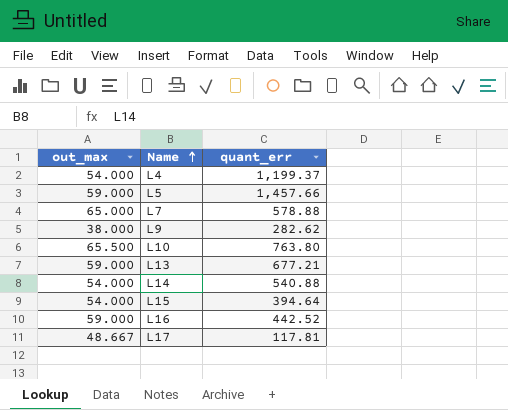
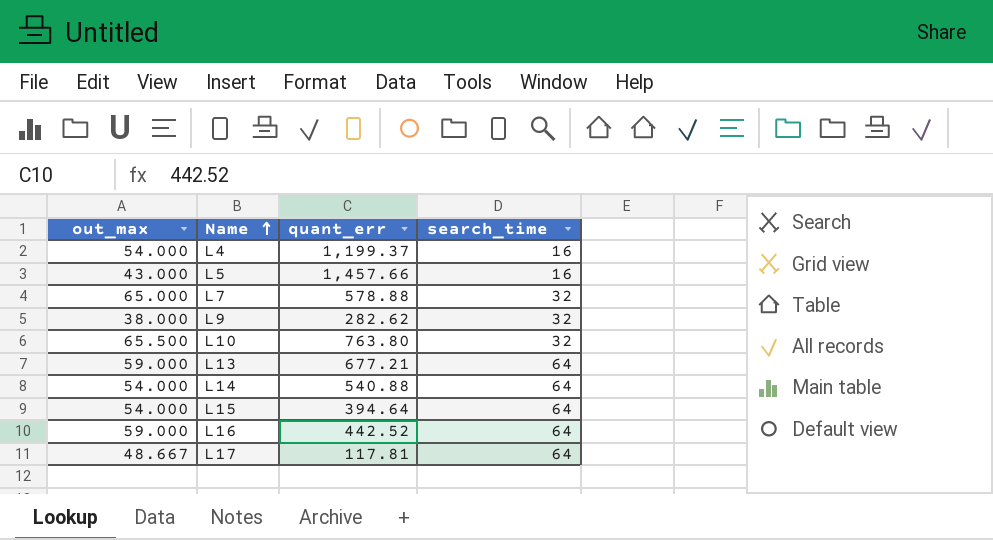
column search_time | position: none -> 4
L5 | out_max: 59.000 -> 43.000

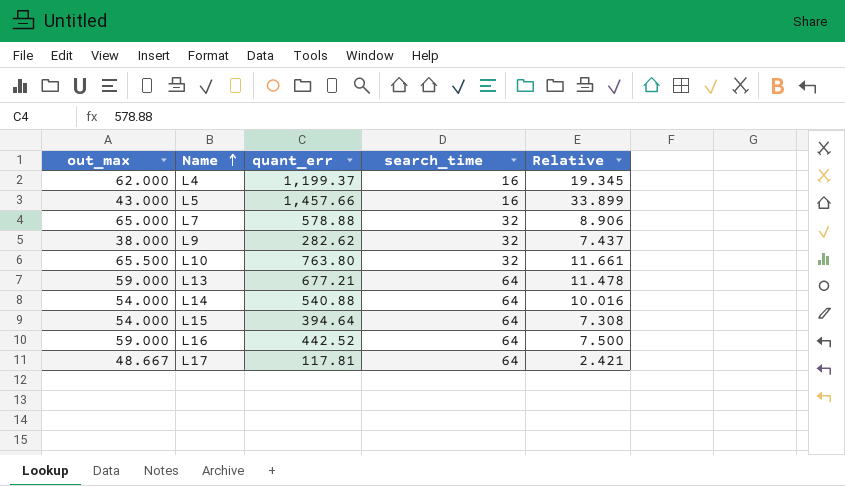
column Relative | formula: none -> [quant_err] / [out_max]
L4 | out_max: 54.000 -> 62.000

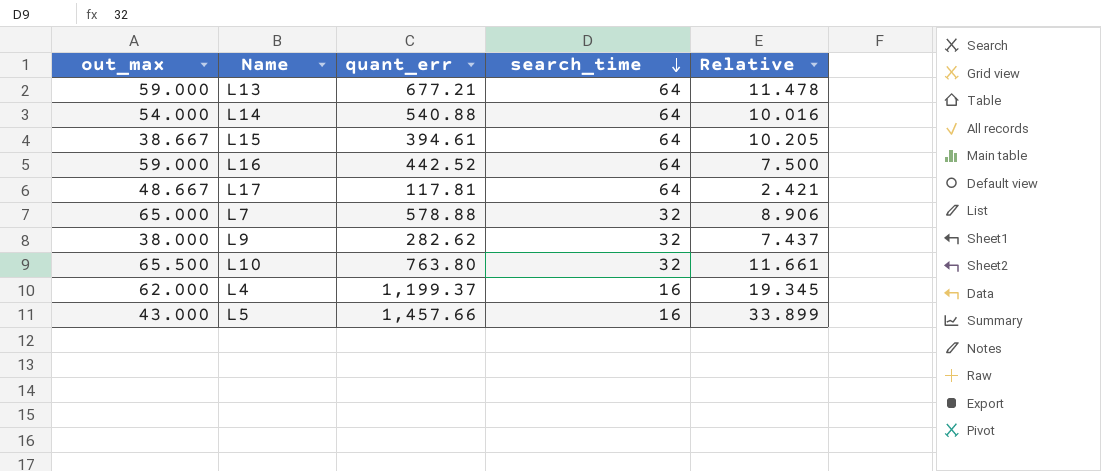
row order: Name ascending -> search_time descending
L15 | out_max: 54.000 -> 38.667
L15 | quant_err: 394.64 -> 394.61
L15 | Relative: 7.308 -> 10.205

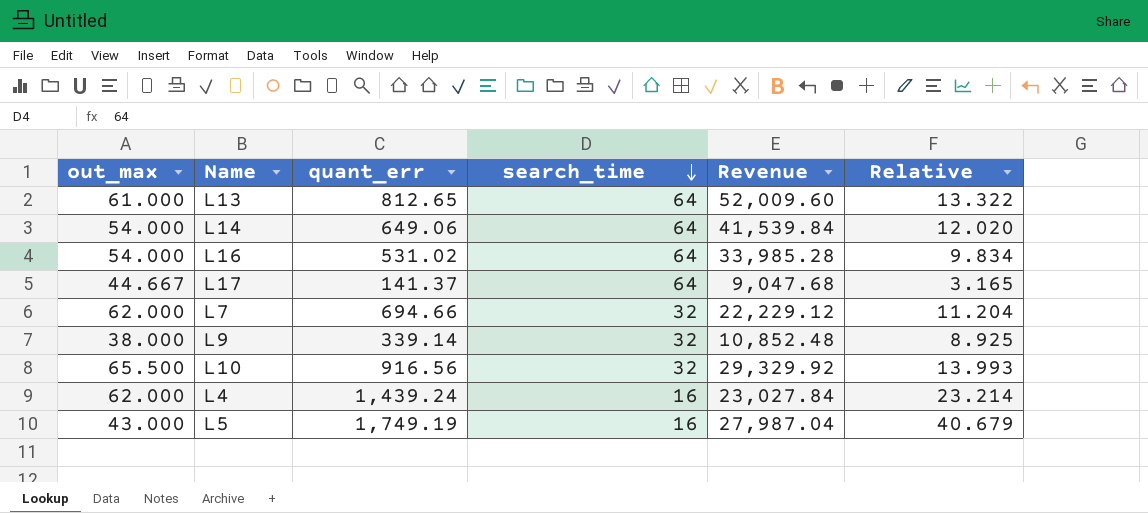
column Revenue | formula: none -> [quant_err] * [search_time]
row L15: 38.667 | 394.61 | 64 | 10.205 -> none
L13 | out_max: 59.000 -> 61.000
L13 | quant_err: 677.21 -> 812.65
L13 | Relative: 11.478 -> 13.322
L14 | quant_err: 540.88 -> 649.06
L14 | Relative: 10.016 -> 12.020
L16 | out_max: 59.000 -> 54.000
L16 | quant_err: 442.52 -> 531.02
L16 | Relative: 7.500 -> 9.834
L17 | out_max: 48.667 -> 44.667
L17 | quant_err: 117.81 -> 141.37
L17 | Relative: 2.421 -> 3.165
L7 | out_max: 65.000 -> 62.000
L7 | quant_err: 578.88 -> 694.66
L7 | Relative: 8.906 -> 11.204
L9 | quant_err: 282.62 -> 339.14
L9 | Relative: 7.437 -> 8.925
L10 | quant_err: 763.80 -> 916.56
L10 | Relative: 11.661 -> 13.993
L4 | quant_err: 1,199.37 -> 1,439.24
L4 | Relative: 19.345 -> 23.214
L5 | quant_err: 1,457.66 -> 1,749.19
L5 | Relative: 33.899 -> 40.679

